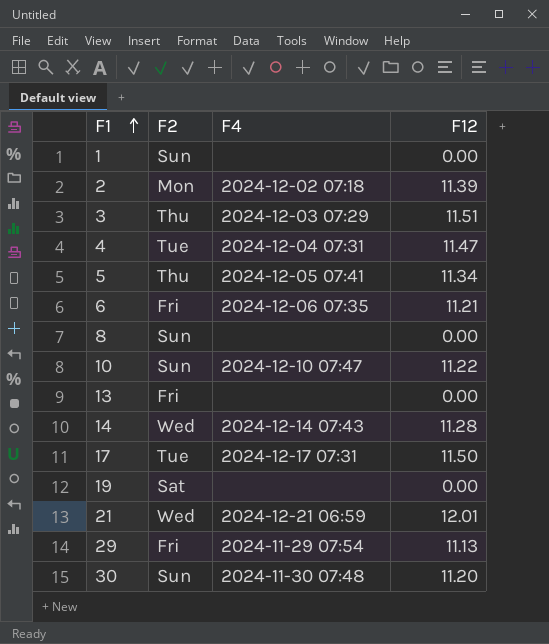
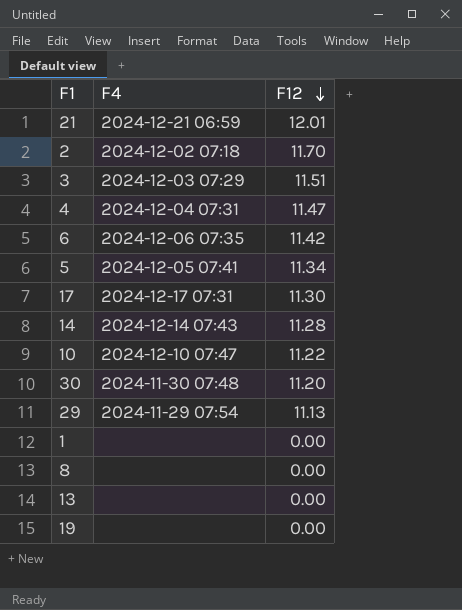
row order: F1 ascending -> F12 descending
column F2 | position: 2 -> none
2 | F12: 11.39 -> 11.70
6 | F12: 11.21 -> 11.42
17 | F12: 11.50 -> 11.30

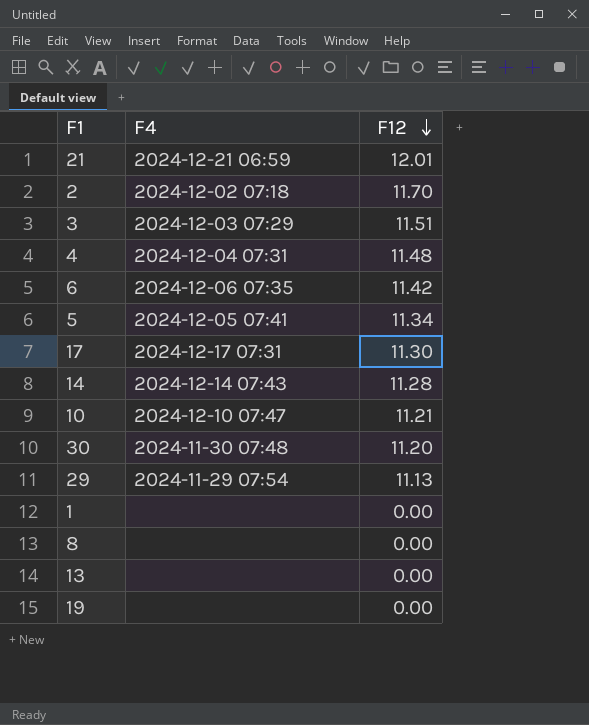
4 | F12: 11.47 -> 11.48
10 | F12: 11.22 -> 11.21

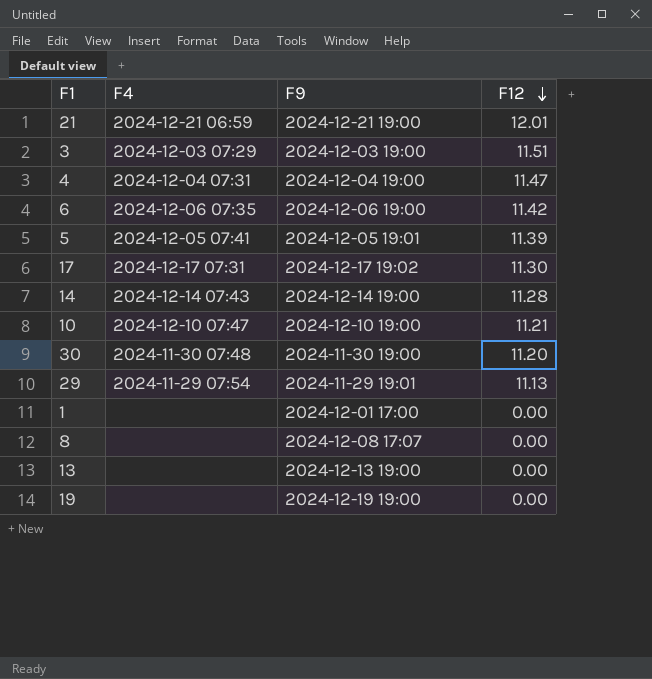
column F9 | position: none -> 3
row 2: 2024-12-02 07:18 | 11.70 -> none
4 | F12: 11.48 -> 11.47
5 | F12: 11.34 -> 11.39

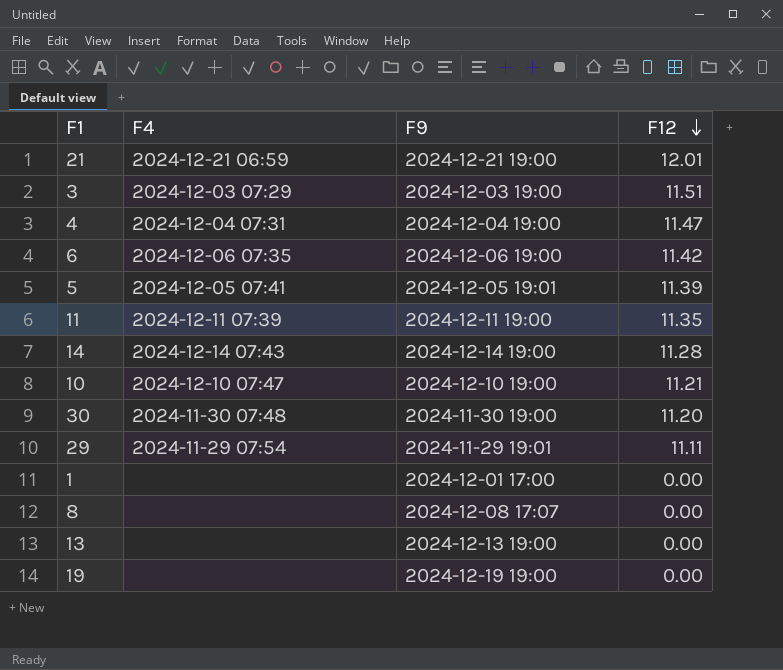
row 17: 2024-12-17 07:31 | 2024-12-17 19:02 | 11.30 -> none
row 11: none -> 2024-12-11 07:39 | 2024-12-11 19:00 | 11.35
29 | F12: 11.13 -> 11.11

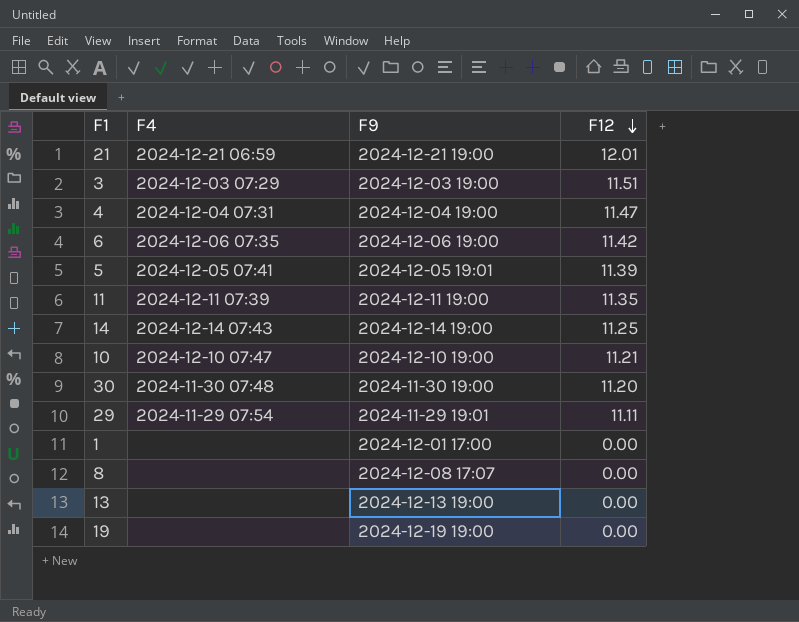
14 | F12: 11.28 -> 11.25

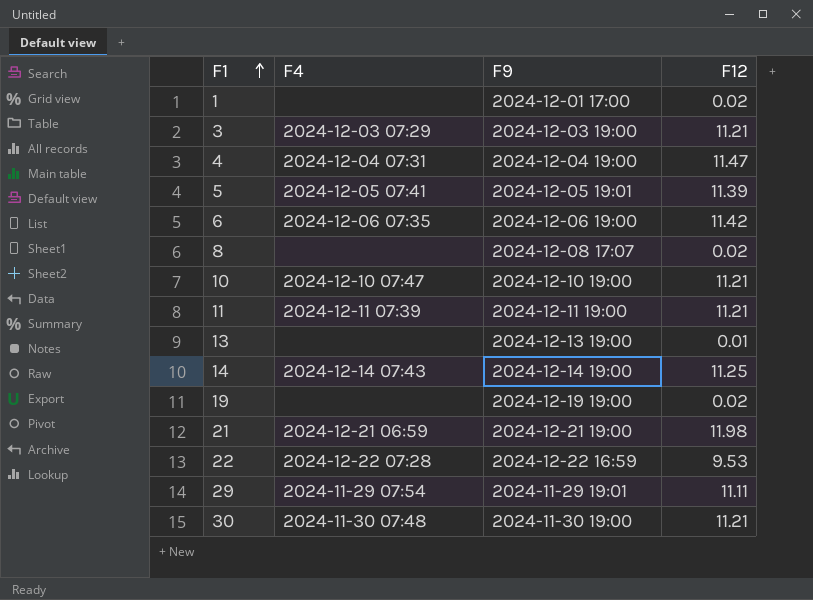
row order: F12 descending -> F1 ascending
1 | F12: 0.00 -> 0.02
3 | F12: 11.51 -> 11.21
8 | F12: 0.00 -> 0.02
11 | F12: 11.35 -> 11.21
13 | F12: 0.00 -> 0.01
19 | F12: 0.00 -> 0.02
21 | F12: 12.01 -> 11.98
row 22: none -> 2024-12-22 07:28 | 2024-12-22 16:59 | 9.53
30 | F12: 11.20 -> 11.21

